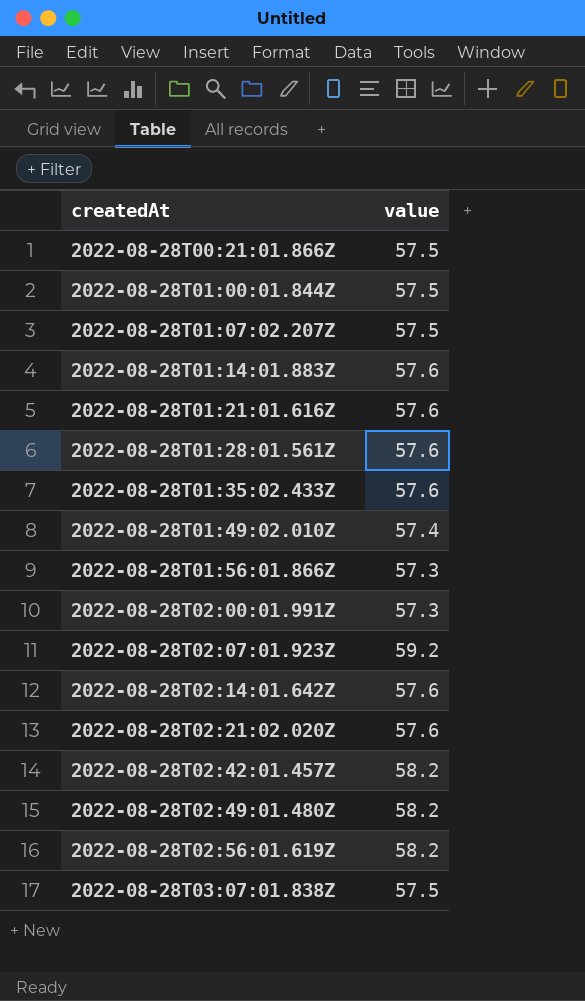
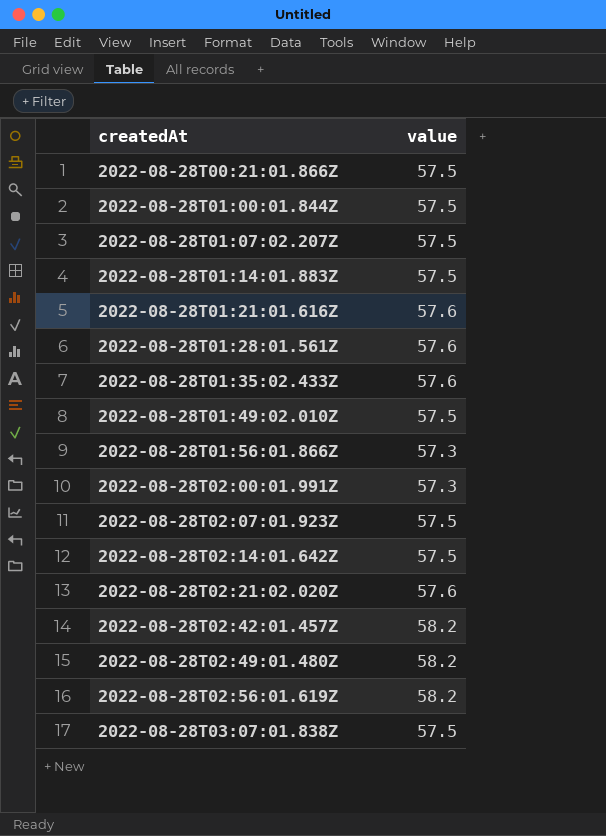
2022-08-28T01:14:01.883Z | value: 57.6 -> 57.5
2022-08-28T01:49:02.010Z | value: 57.4 -> 57.5
2022-08-28T02:07:01.923Z | value: 59.2 -> 57.5
2022-08-28T02:14:01.642Z | value: 57.6 -> 57.5

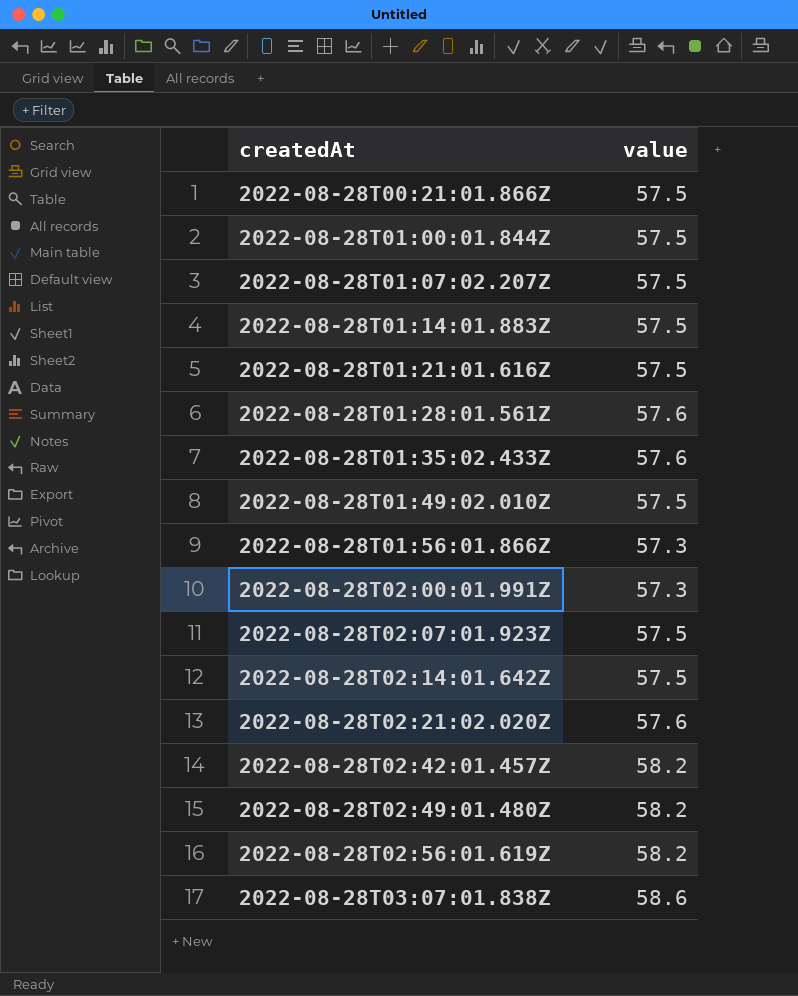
2022-08-28T01:21:01.616Z | value: 57.6 -> 57.5
2022-08-28T03:07:01.838Z | value: 57.5 -> 58.6

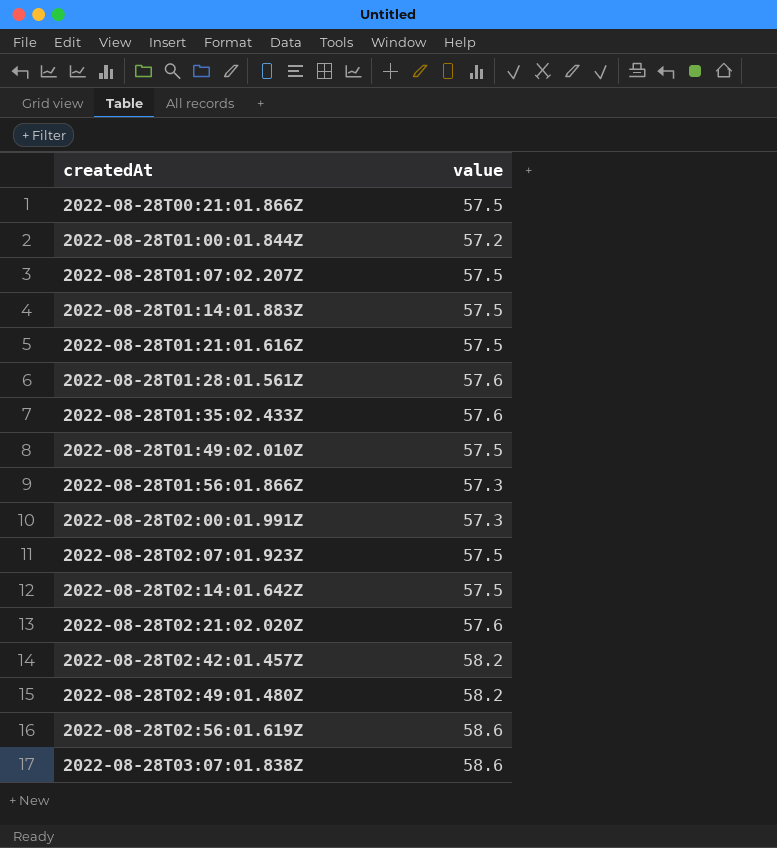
2022-08-28T01:00:01.844Z | value: 57.5 -> 57.2
2022-08-28T02:56:01.619Z | value: 58.2 -> 58.6

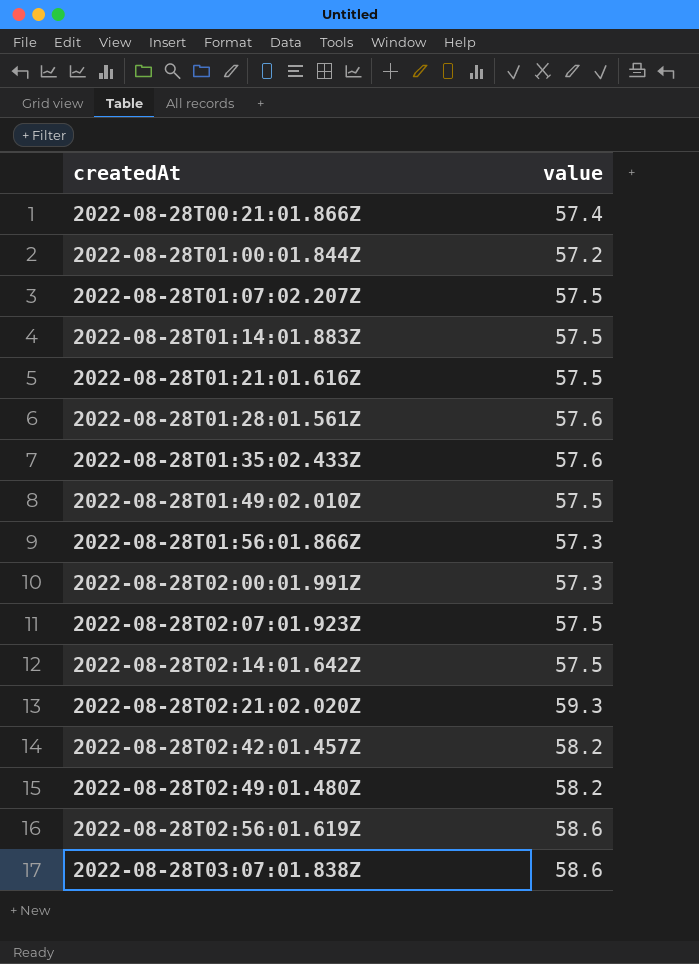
2022-08-28T00:21:01.866Z | value: 57.5 -> 57.4
2022-08-28T02:21:02.020Z | value: 57.6 -> 59.3

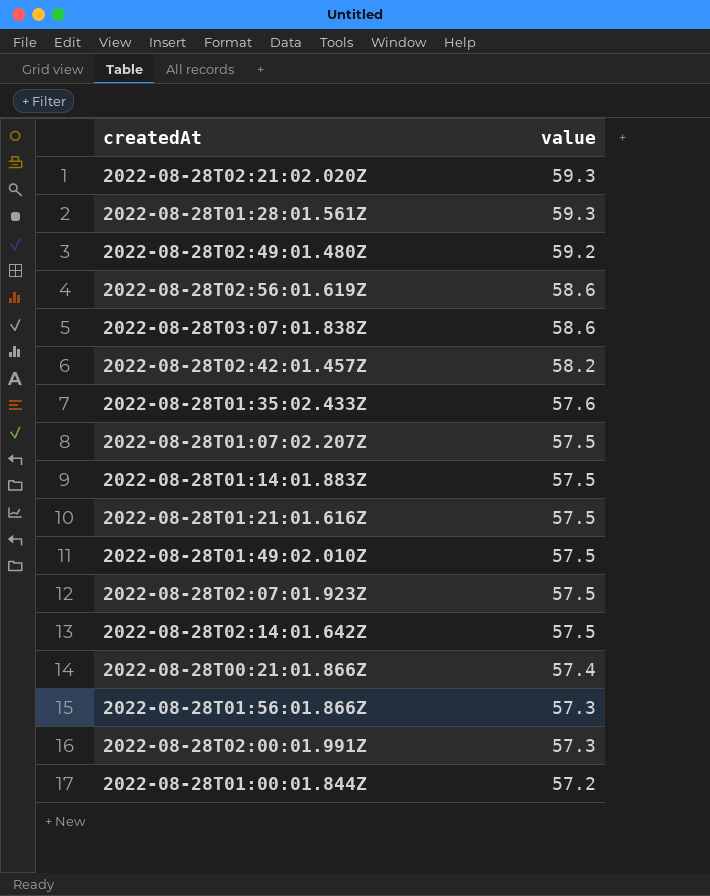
row order: createdAt ascending -> value descending
2022-08-28T01:28:01.561Z | value: 57.6 -> 59.3
2022-08-28T02:49:01.480Z | value: 58.2 -> 59.2

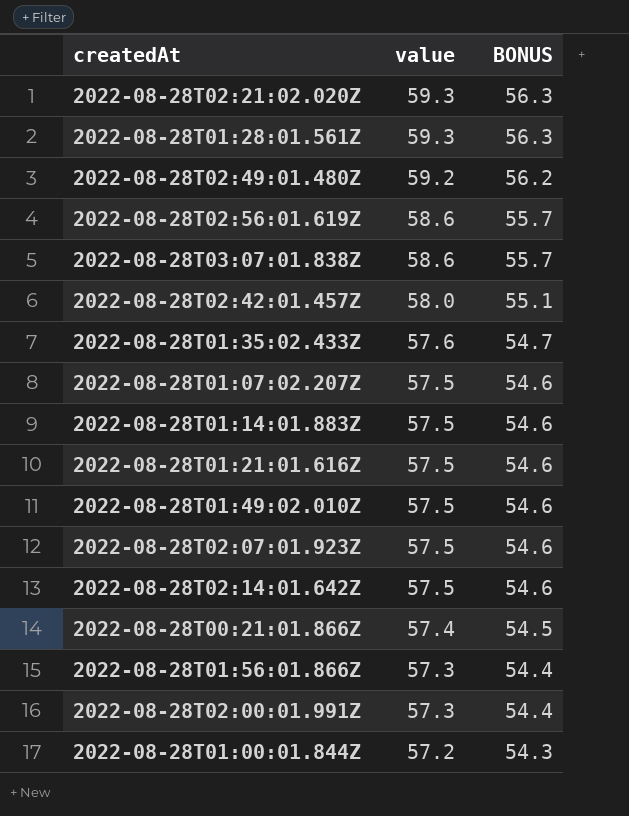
column BONUS | formula: none -> [value] * 0.95
2022-08-28T02:42:01.457Z | value: 58.2 -> 58.0

